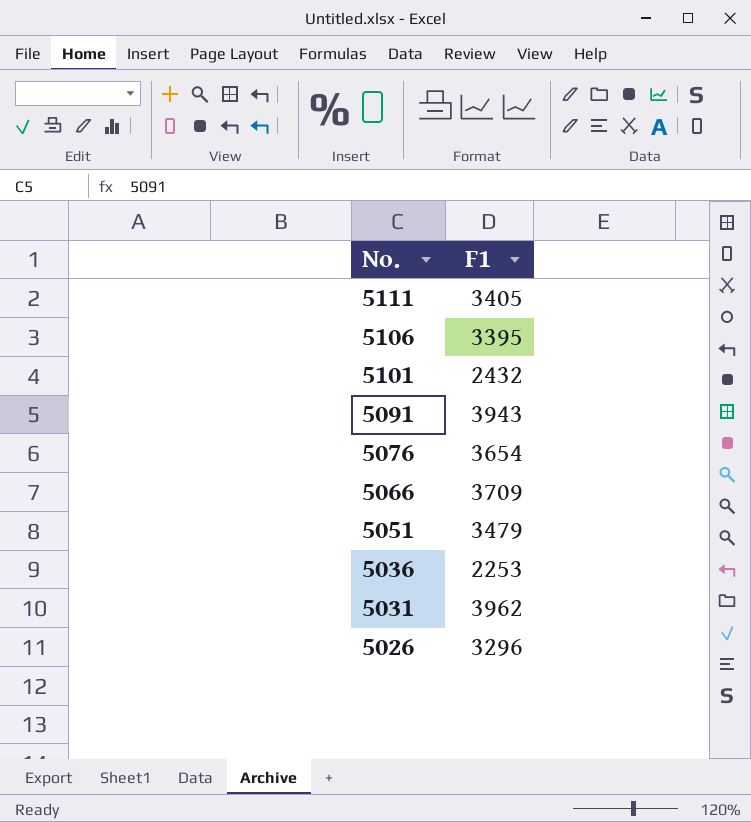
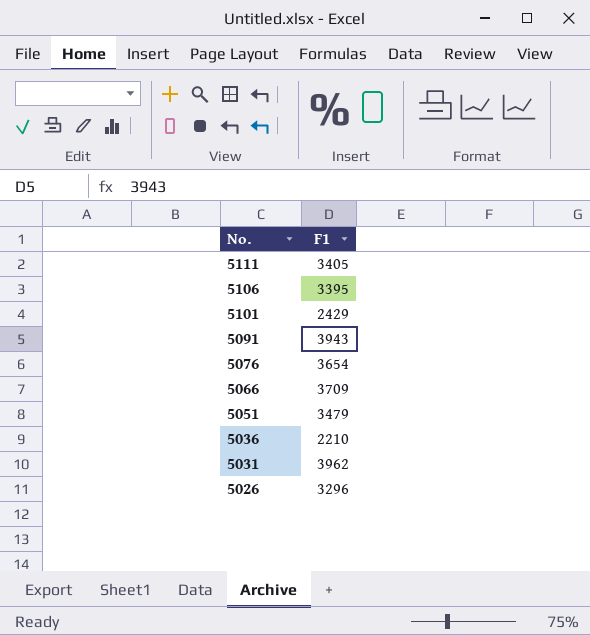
5101 | F1: 2432 -> 2429
5036 | F1: 2253 -> 2210

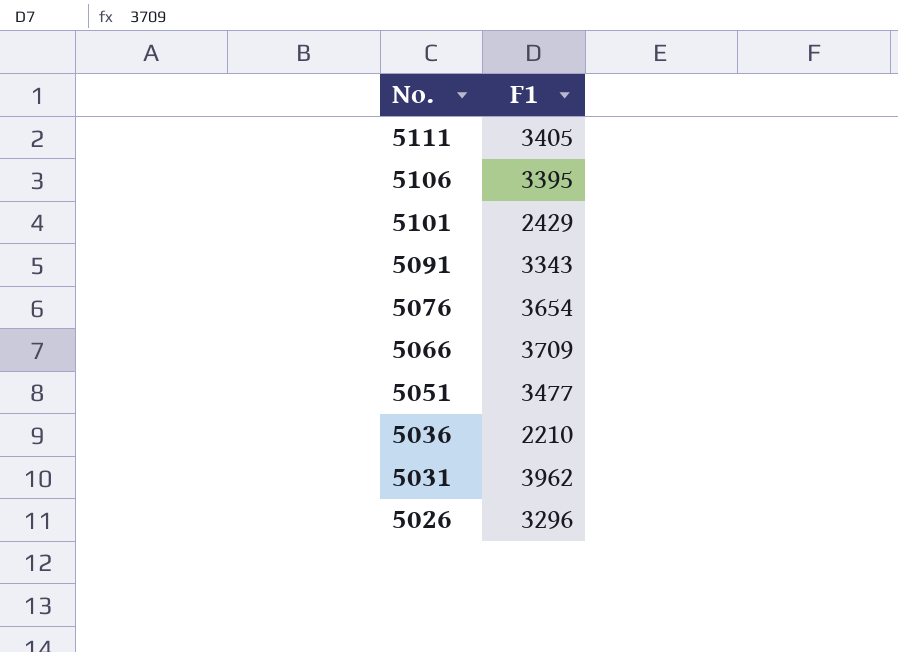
5091 | F1: 3943 -> 3343
5051 | F1: 3479 -> 3477

